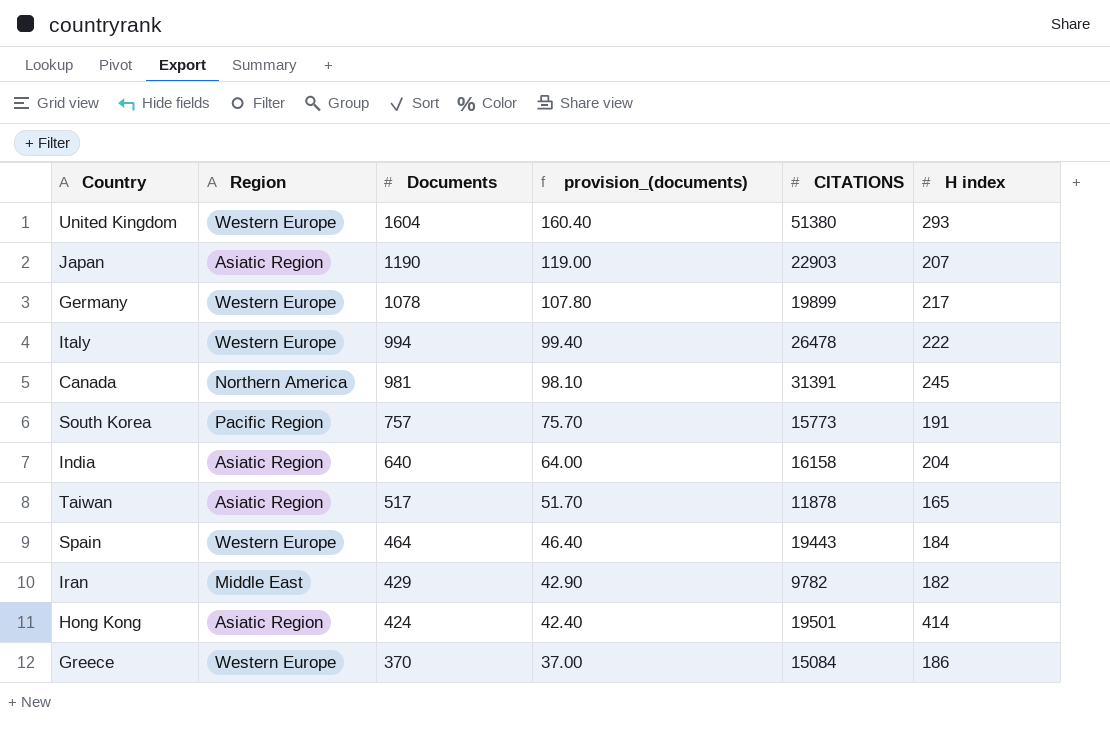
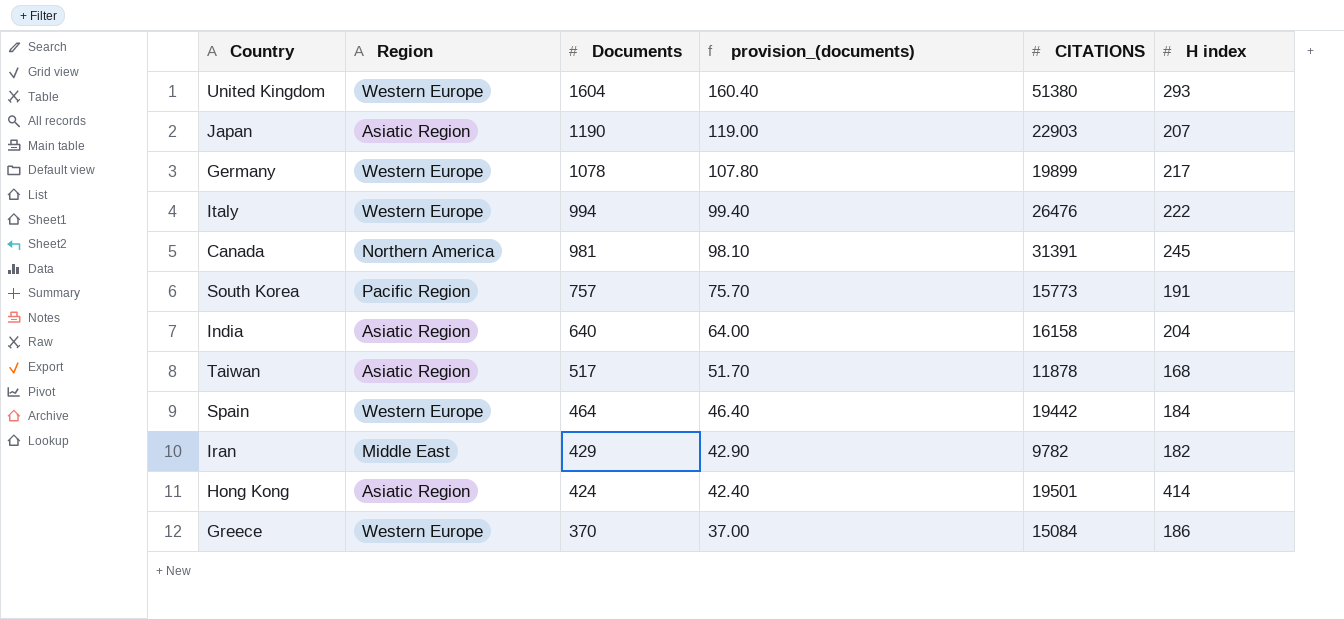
Italy | CITATIONS: 26478 -> 26476
Taiwan | H index: 165 -> 168
Spain | CITATIONS: 19443 -> 19442

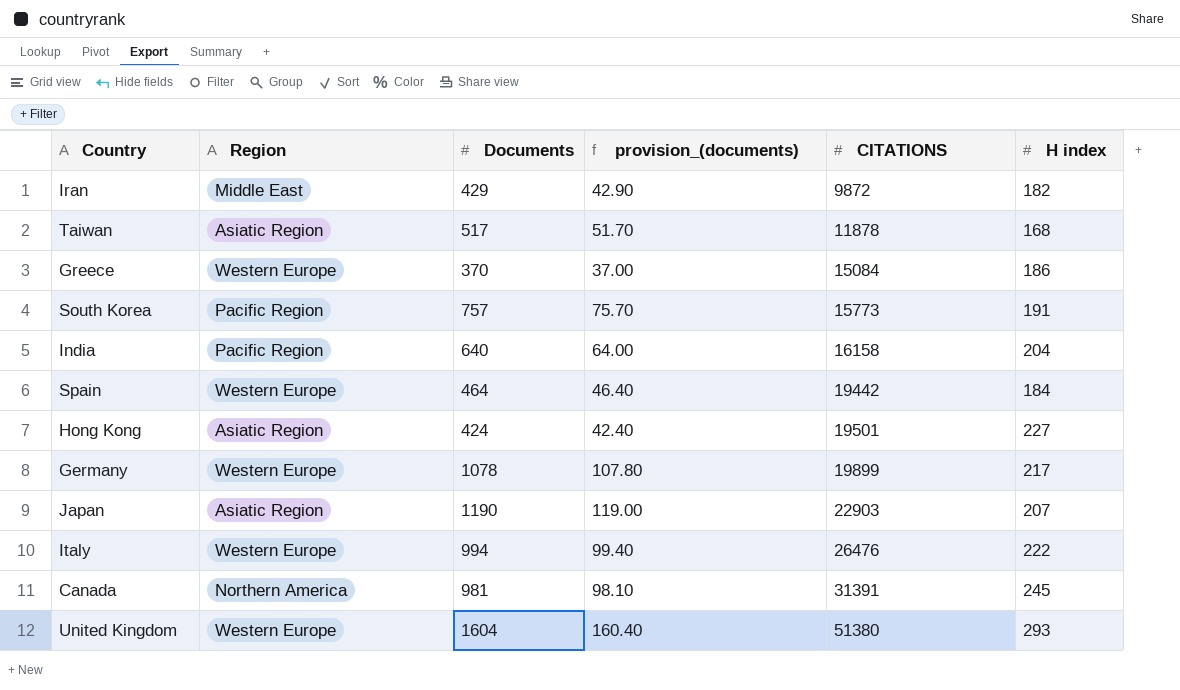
row order: Documents descending -> CITATIONS ascending
Iran | CITATIONS: 9782 -> 9872
India | Region: Asiatic Region -> Pacific Region
Hong Kong | H index: 414 -> 227

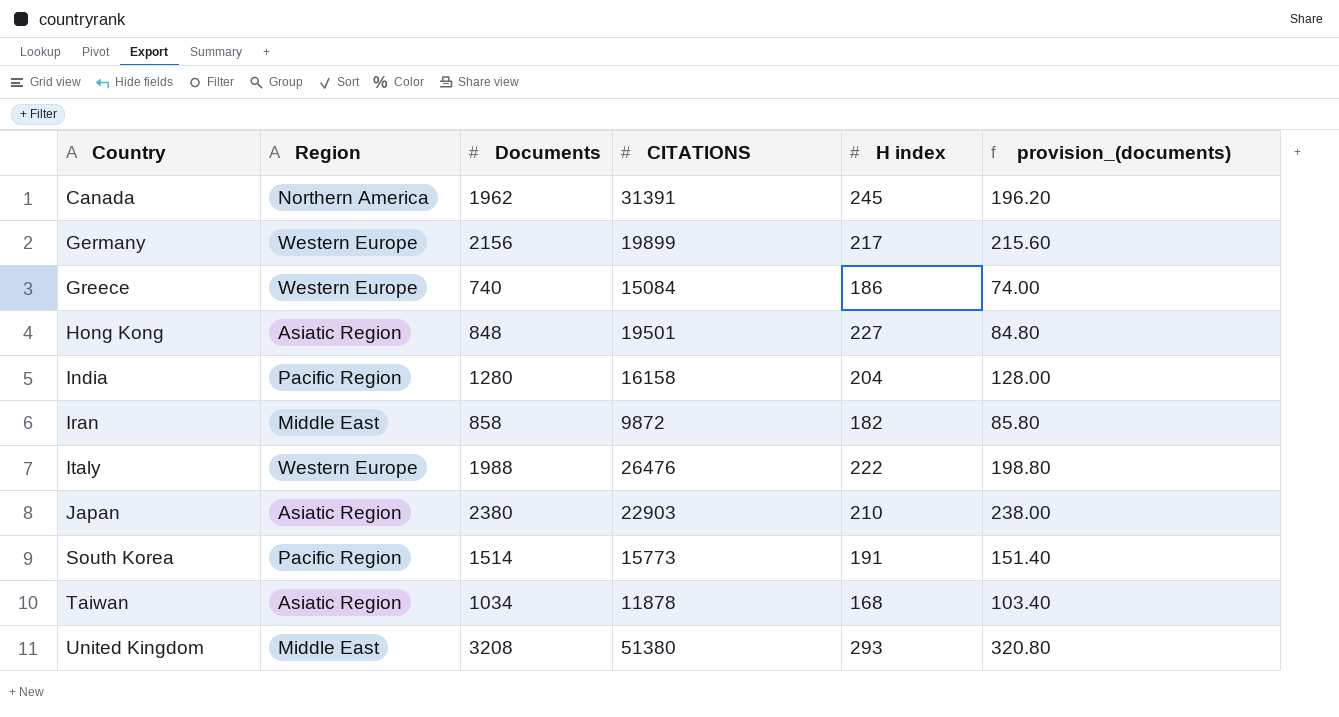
row order: CITATIONS ascending -> Country ascending
column provision_(documents) | position: 4 -> 6
row Spain: Western Europe | 464 | 46.40 | 19442 | 184 -> none
Canada | Documents: 981 -> 1962
Canada | provision_(documents): 98.10 -> 196.20
Germany | Documents: 1078 -> 2156
Germany | provision_(documents): 107.80 -> 215.60
Greece | Documents: 370 -> 740
Greece | provision_(documents): 37.00 -> 74.00
Hong Kong | Documents: 424 -> 848
Hong Kong | provision_(documents): 42.40 -> 84.80
India | Documents: 640 -> 1280
India | provision_(documents): 64.00 -> 128.00
Iran | Documents: 429 -> 858
Iran | provision_(documents): 42.90 -> 85.80
Italy | Documents: 994 -> 1988
Italy | provision_(documents): 99.40 -> 198.80
Japan | Documents: 1190 -> 2380
Japan | H index: 207 -> 210
Japan | provision_(documents): 119.00 -> 238.00
South Korea | Documents: 757 -> 1514
South Korea | provision_(documents): 75.70 -> 151.40
Taiwan | Documents: 517 -> 1034
Taiwan | provision_(documents): 51.70 -> 103.40
United Kingdom | Region: Western Europe -> Middle East
United Kingdom | Documents: 1604 -> 3208
United Kingdom | provision_(documents): 160.40 -> 320.80

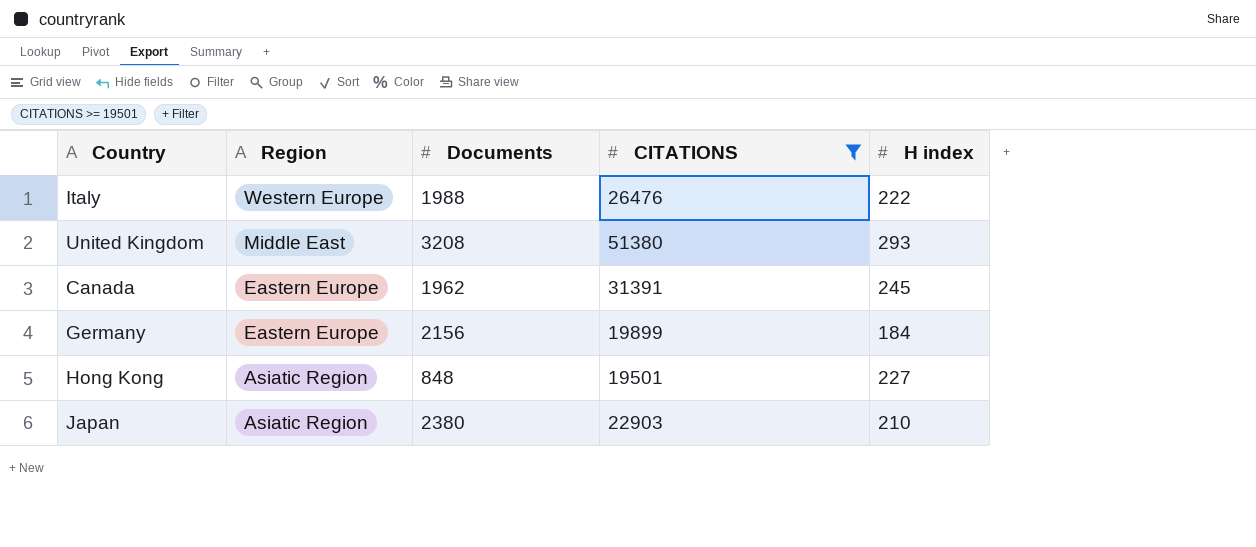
filter: none -> CITATIONS >= 19501
row order: Country ascending -> Region descending
column provision_(documents) | formula: [Documents] * 0.1 -> none
Canada | Region: Northern America -> Eastern Europe
Germany | Region: Western Europe -> Eastern Europe
Germany | H index: 217 -> 184

